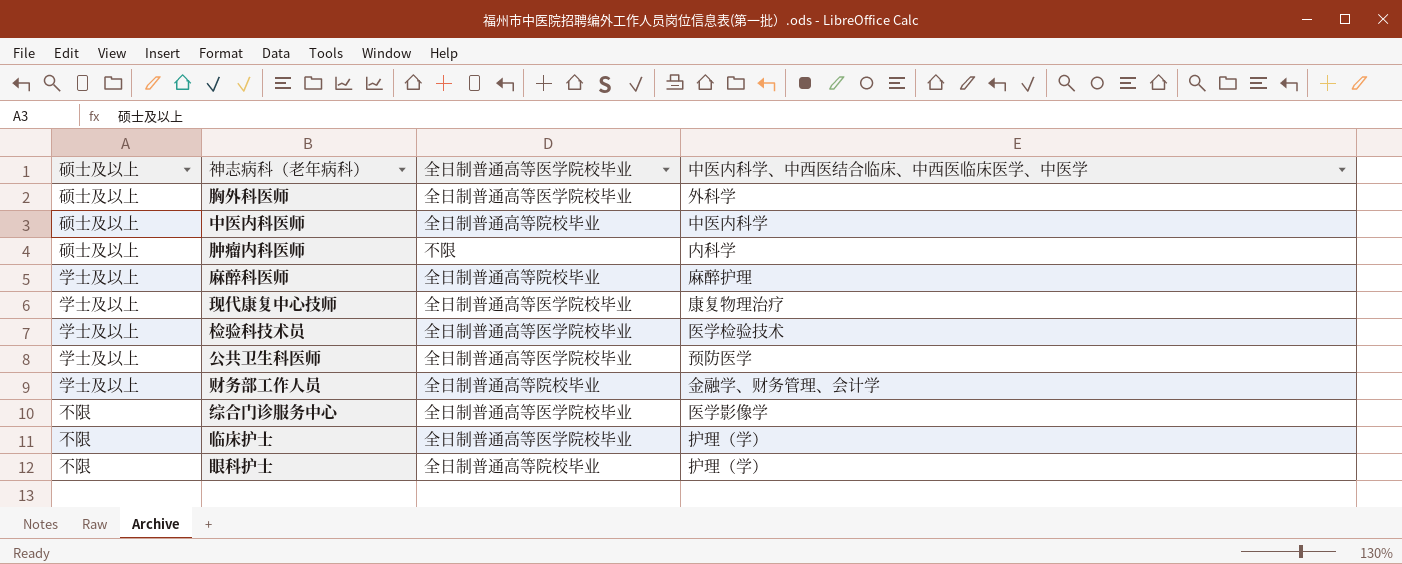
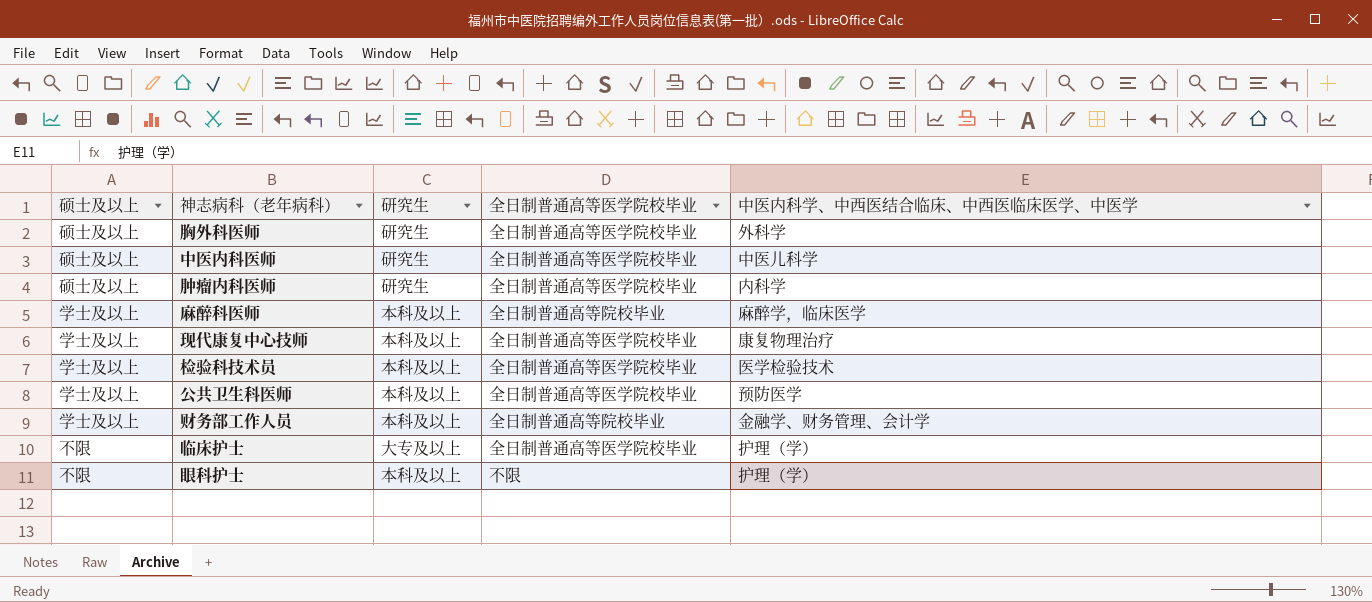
column 研究生 | position: none -> 3
row 综合门诊服务中心: 不限 | 全日制普通高等医学院校毕业 | 医学影像学 -> none
中医内科医师 | 全日制普通高等医学院校毕业: 全日制普通高等院校毕业 -> 全日制普通高等医学院校毕业
中医内科医师 | 中医内科学、中西医结合临床、中西医临床医学、中医学: 中医内科学 -> 中医儿科学
肿瘤内科医师 | 全日制普通高等医学院校毕业: 不限 -> 全日制普通高等医学院校毕业
麻醉科医师 | 中医内科学、中西医结合临床、中西医临床医学、中医学: 麻醉护理 -> 麻醉学，临床医学
眼科护士 | 全日制普通高等医学院校毕业: 全日制普通高等院校毕业 -> 不限

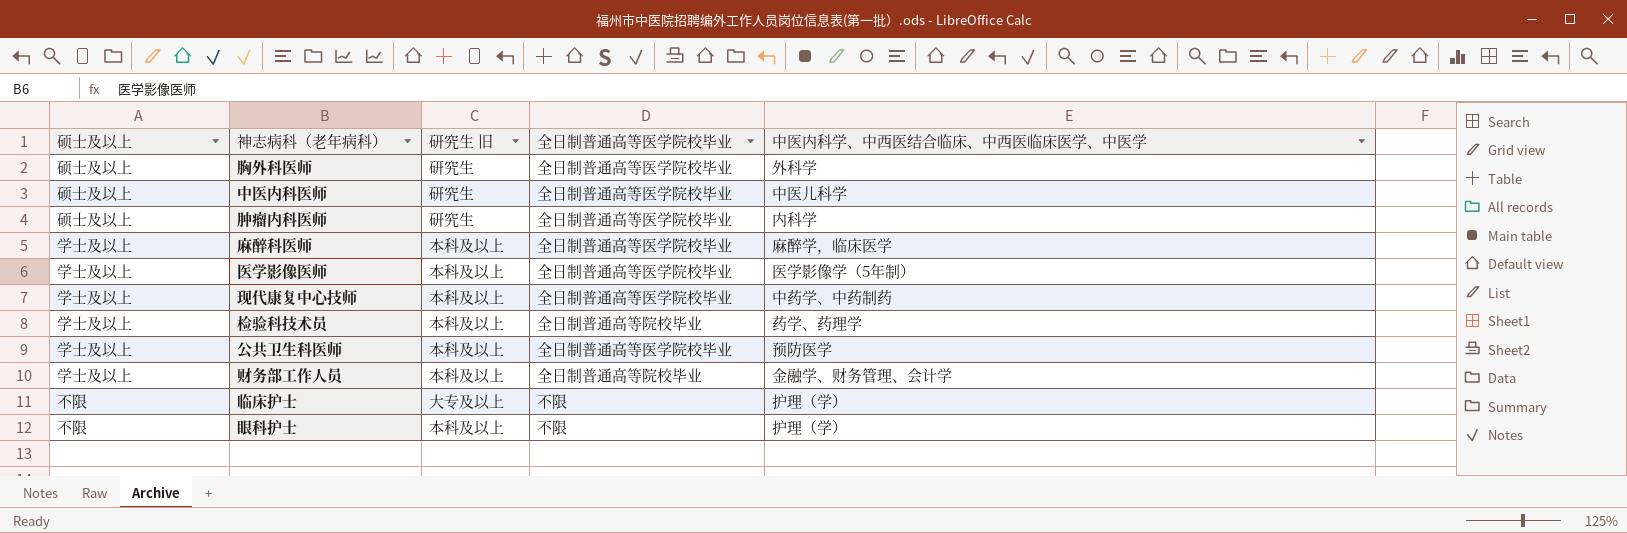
column name: 研究生 -> 研究生 旧
麻醉科医师 | 全日制普通高等医学院校毕业: 全日制普通高等院校毕业 -> 全日制普通高等医学院校毕业
row 医学影像医师: none -> 学士及以上 | 本科及以上 | 全日制普通高等医学院校毕业 | 医学影像学（5年制）
现代康复中心技师 | 中医内科学、中西医结合临床、中西医临床医学、中医学: 康复物理治疗 -> 中药学、中药制药
检验科技术员 | 全日制普通高等医学院校毕业: 全日制普通高等医学院校毕业 -> 全日制普通高等院校毕业
检验科技术员 | 中医内科学、中西医结合临床、中西医临床医学、中医学: 医学检验技术 -> 药学、药理学
临床护士 | 全日制普通高等医学院校毕业: 全日制普通高等医学院校毕业 -> 不限

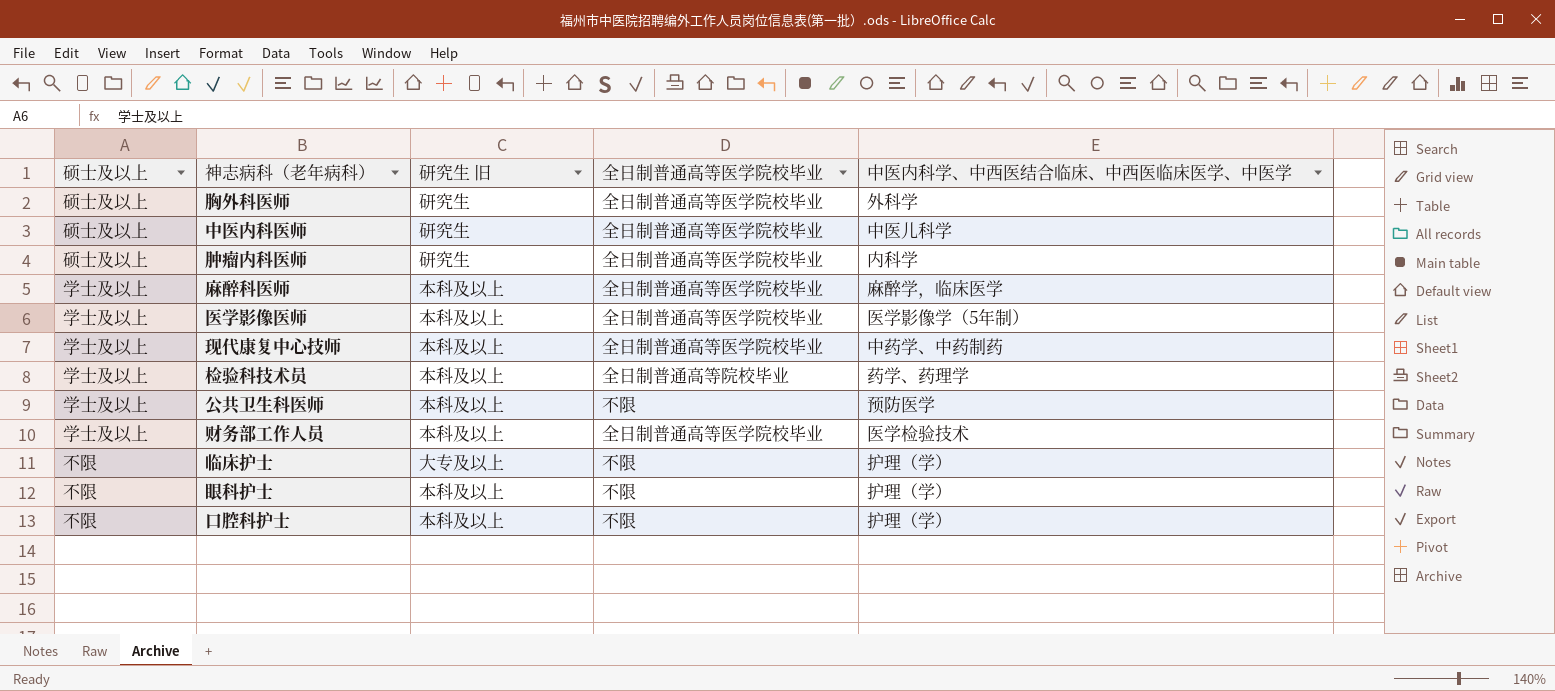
公共卫生科医师 | 全日制普通高等医学院校毕业: 全日制普通高等医学院校毕业 -> 不限
财务部工作人员 | 全日制普通高等医学院校毕业: 全日制普通高等院校毕业 -> 全日制普通高等医学院校毕业
财务部工作人员 | 中医内科学、中西医结合临床、中西医临床医学、中医学: 金融学、财务管理、会计学 -> 医学检验技术
row 口腔科护士: none -> 不限 | 本科及以上 | 不限 | 护理（学）

